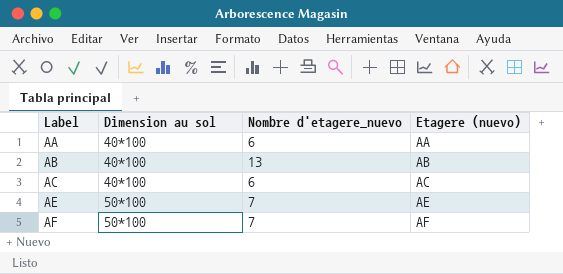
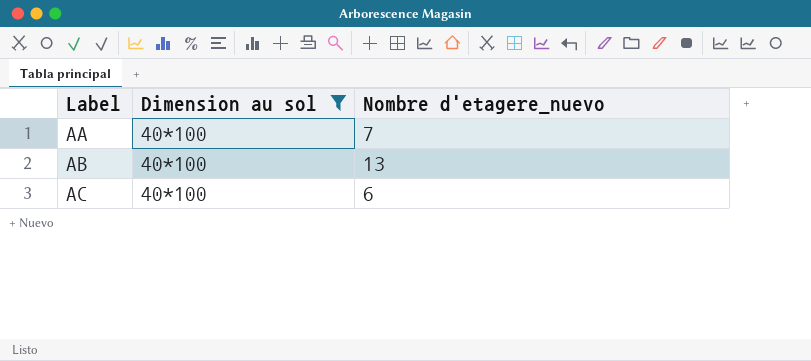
filter: none -> Dimension au sol = 40*100
column Etagere (nuevo) | position: 4 -> none
AA | Nombre d'etagere_nuevo: 6 -> 7

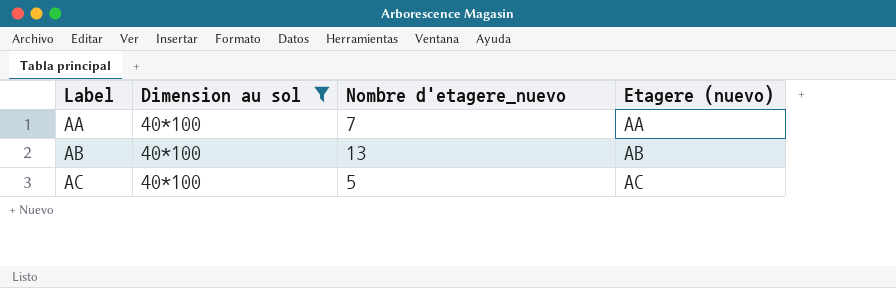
column Etagere (nuevo) | position: none -> 4
AC | Nombre d'etagere_nuevo: 6 -> 5

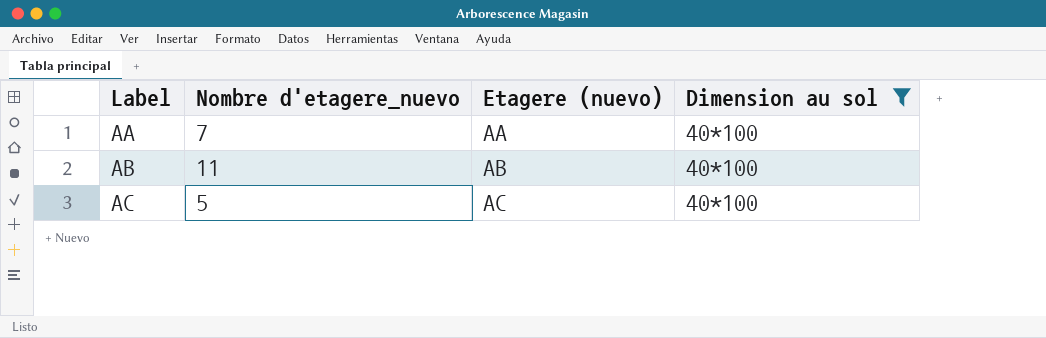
column Dimension au sol | position: 2 -> 4
AB | Nombre d'etagere_nuevo: 13 -> 11

